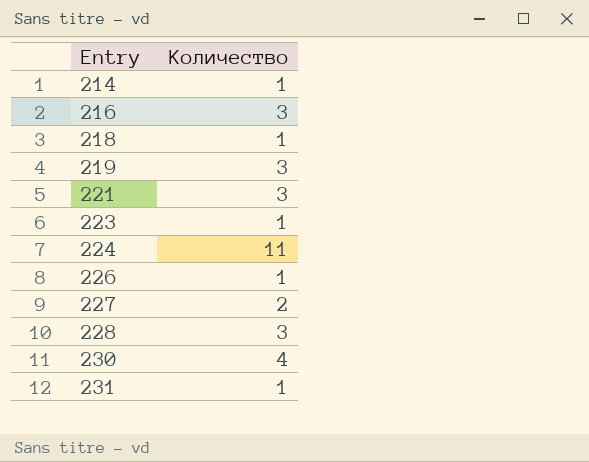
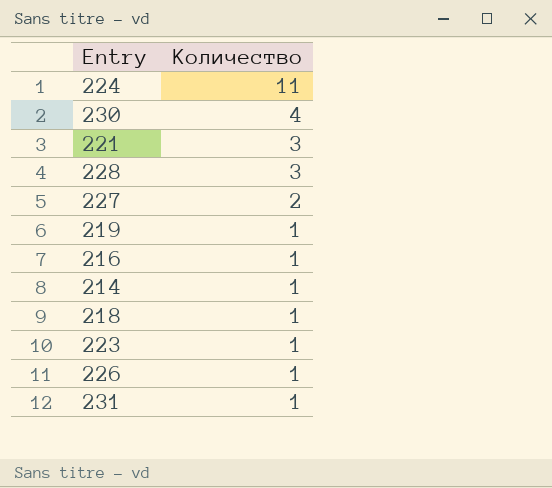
row order: Entry ascending -> Количество descending
219 | Количество: 3 -> 1
216 | Количество: 3 -> 1

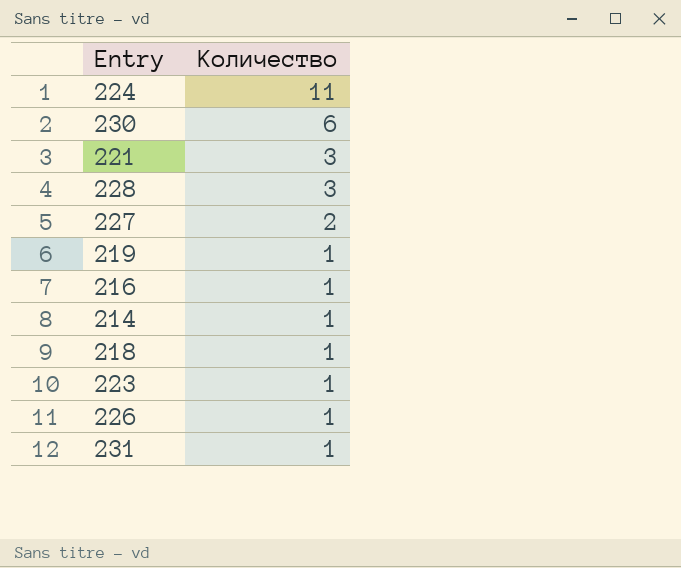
230 | Количество: 4 -> 6

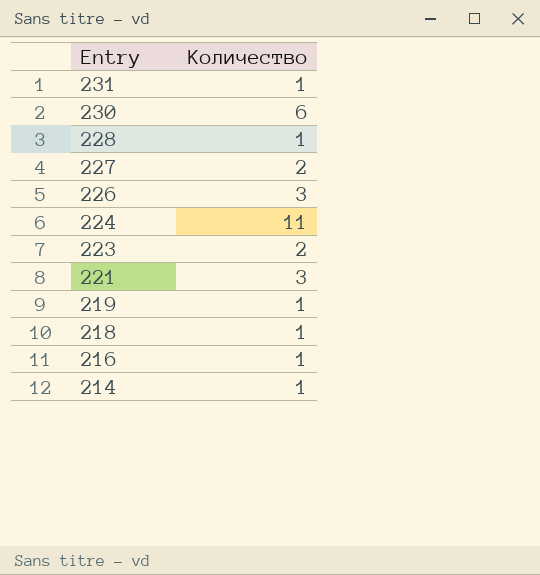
row order: Количество descending -> Entry descending
228 | Количество: 3 -> 1
226 | Количество: 1 -> 3
223 | Количество: 1 -> 2

